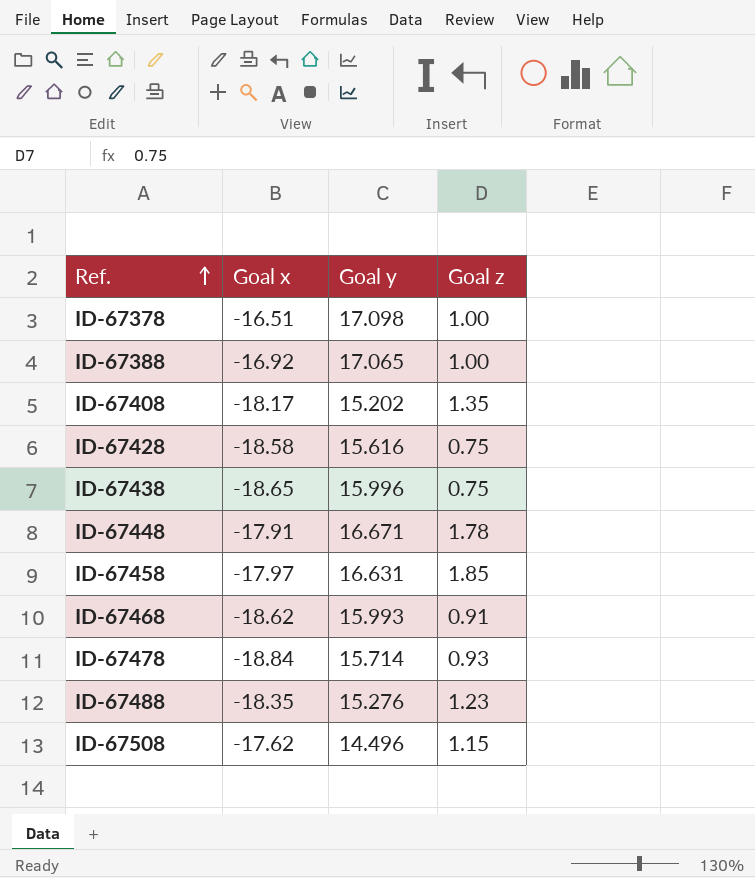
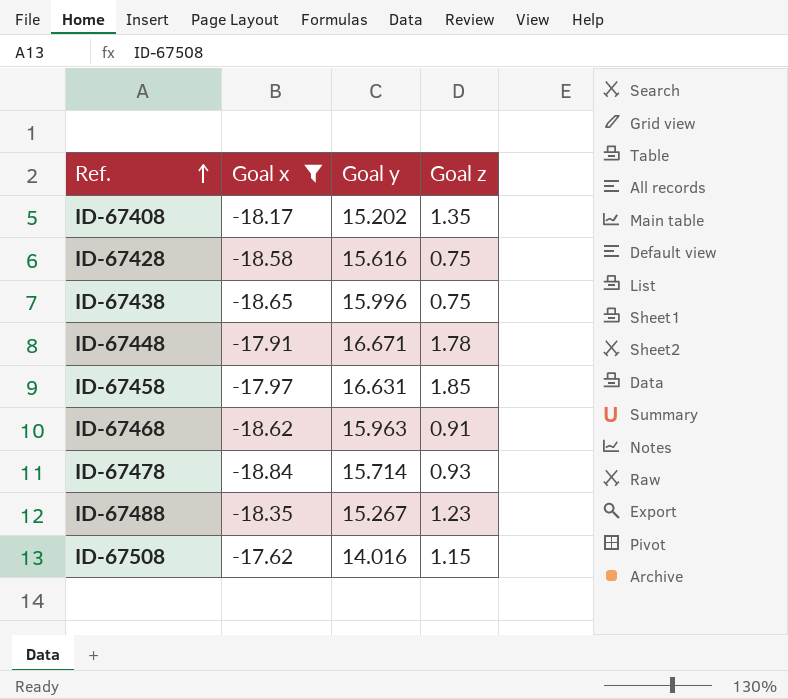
filter: none -> Goal x <= -17.62
ID-67468 | Goal y: 15.993 -> 15.963
ID-67488 | Goal y: 15.276 -> 15.267
ID-67508 | Goal y: 14.496 -> 14.016

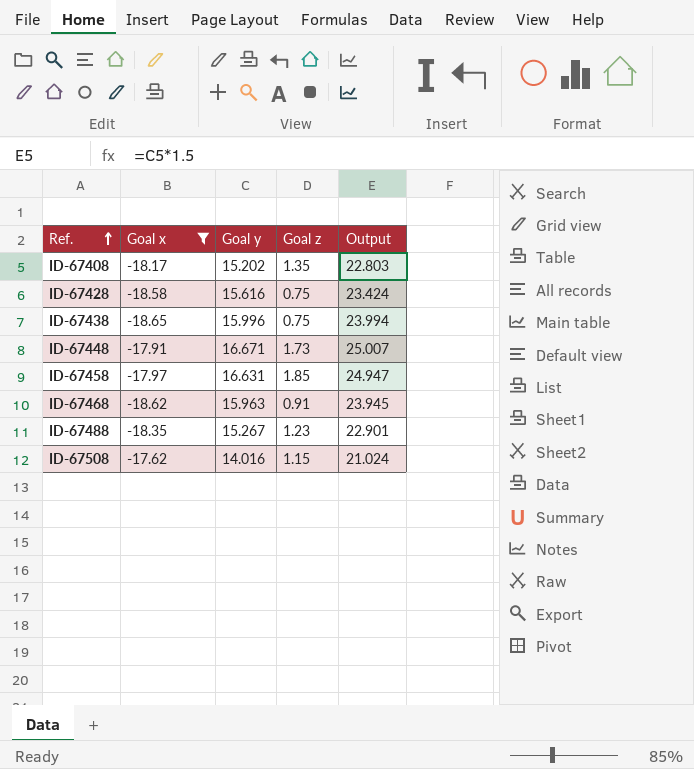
column Output | formula: none -> [Goal y] * 1.5
row ID-67478: -18.84 | 15.714 | 0.93 -> none
ID-67448 | Goal z: 1.78 -> 1.73

